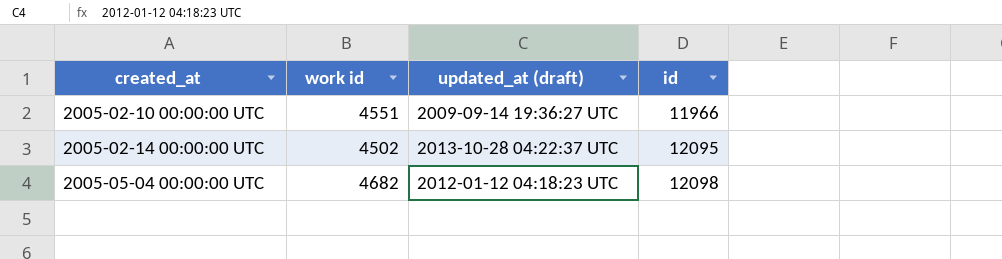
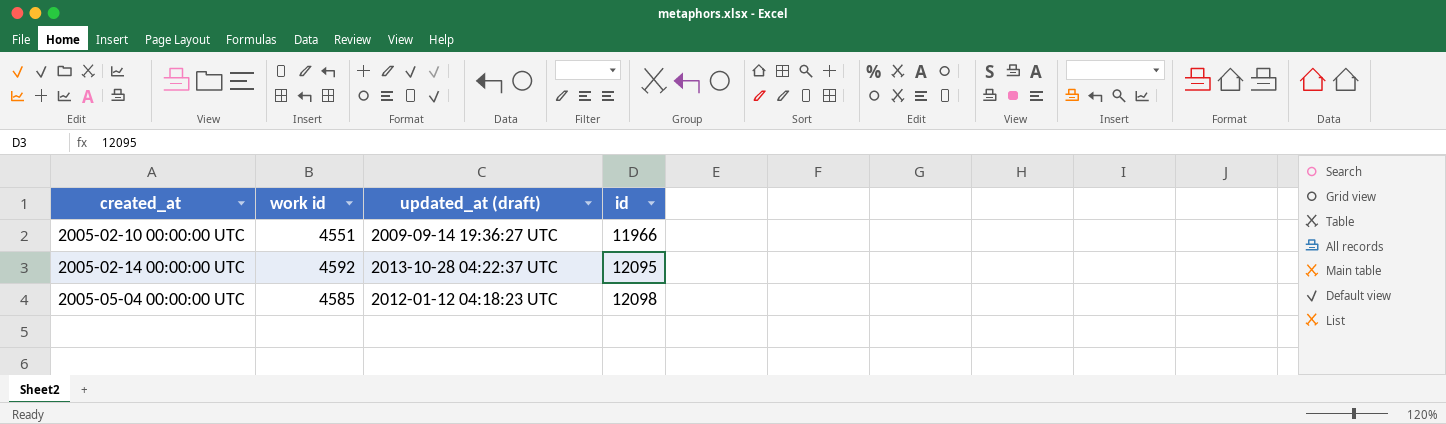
2005-02-14 00:00:00 UTC | work id: 4502 -> 4592
2005-05-04 00:00:00 UTC | work id: 4682 -> 4585

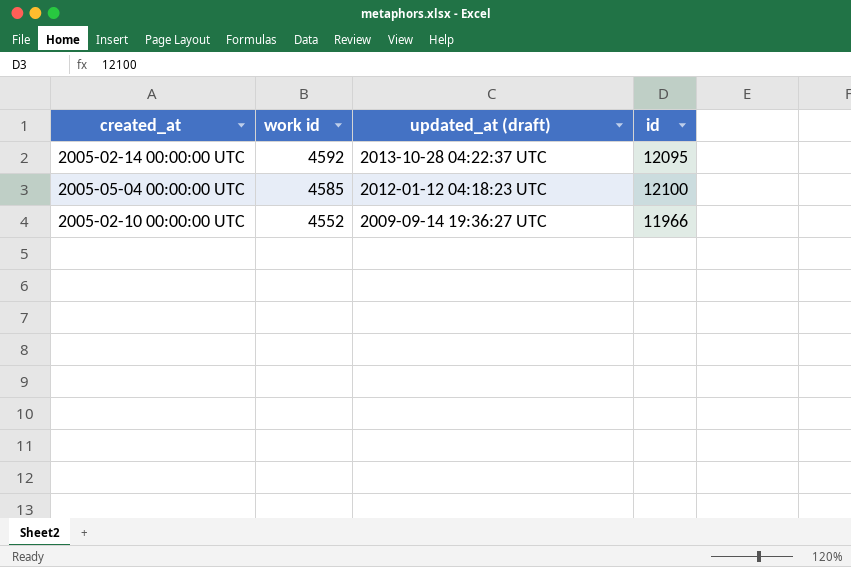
row order: created_at ascending -> work id descending
2005-05-04 00:00:00 UTC | id: 12098 -> 12100
2005-02-10 00:00:00 UTC | work id: 4551 -> 4552

